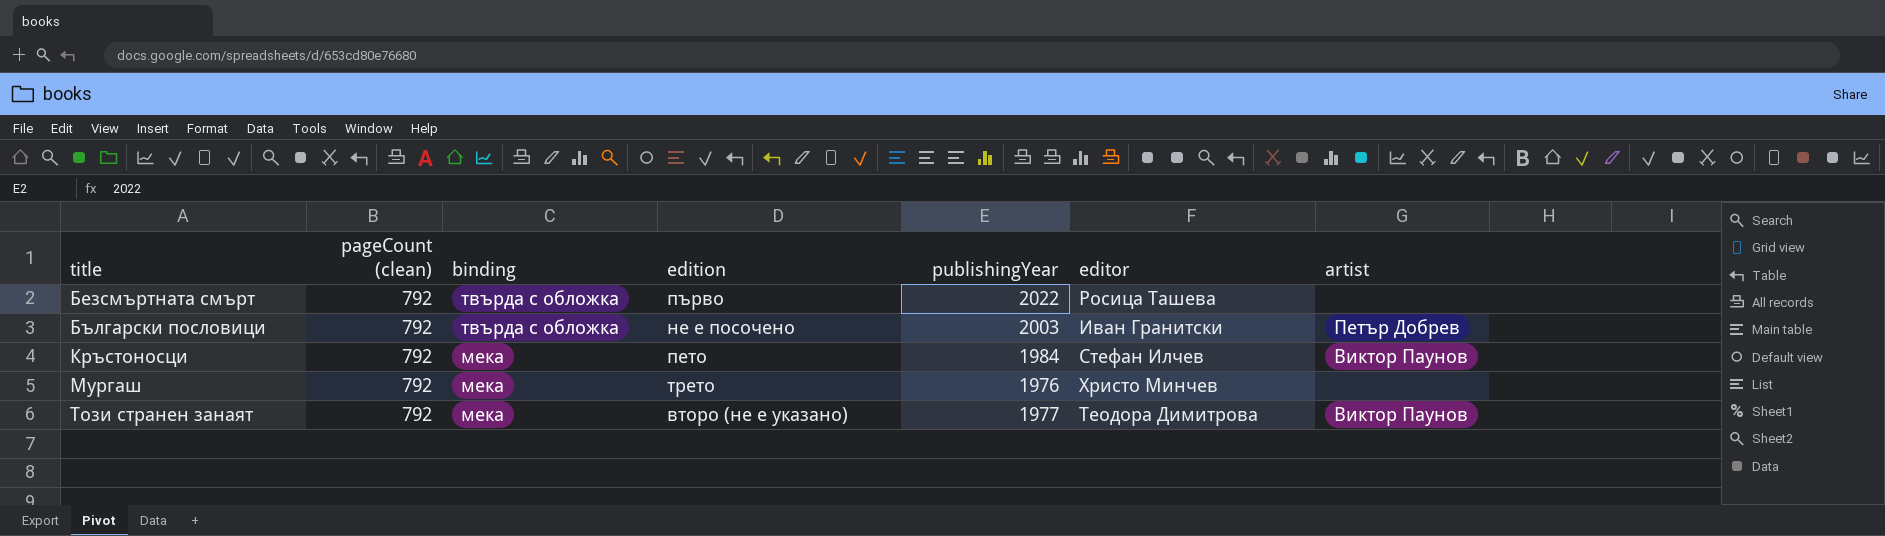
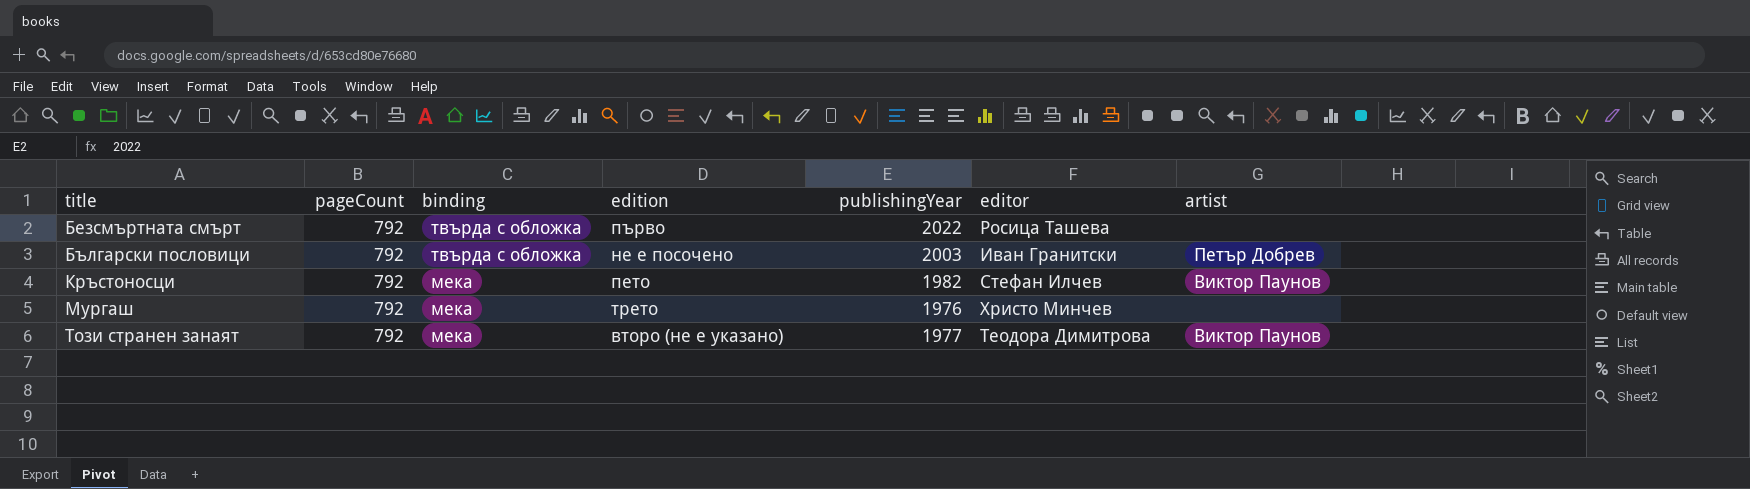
column name: pageCount (clean) -> pageCount
Кръстоносци | publishingYear: 1984 -> 1982

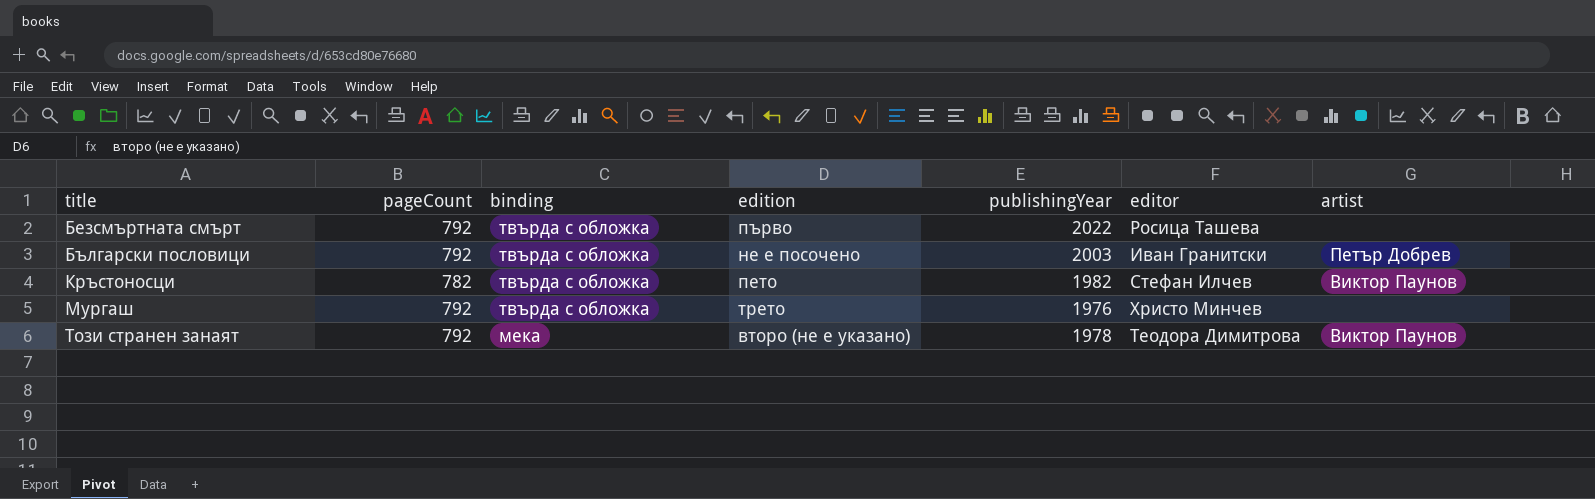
Кръстоносци | pageCount: 792 -> 782
Кръстоносци | binding: мека -> твърда с обложка
Мургаш | binding: мека -> твърда с обложка
Този странен занаят | publishingYear: 1977 -> 1978

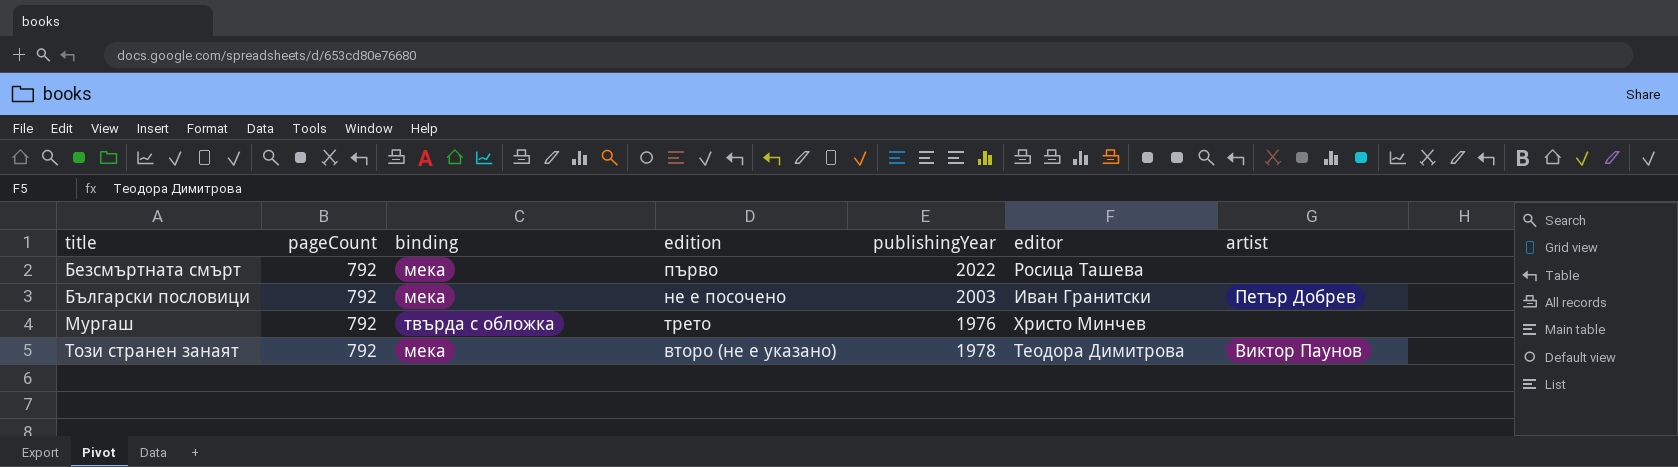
row Кръстоносци: 782 | твърда с обложка | пето | 1982 | Стефан Илчев | Виктор Паунов -> none
Безсмъртната смърт | binding: твърда с обложка -> мека
Български пословици | binding: твърда с обложка -> мека

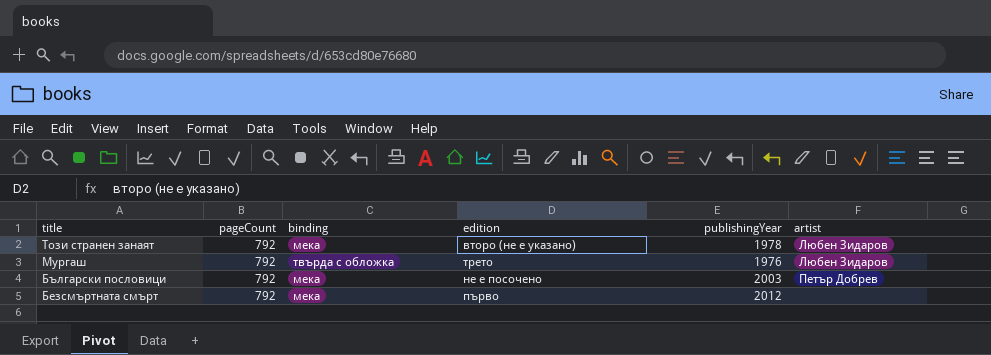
row order: title ascending -> title descending
column editor | position: 6 -> none
Този странен занаят | artist: Виктор Паунов -> Любен Зидаров
Мургаш | artist: none -> Любен Зидаров
Безсмъртната смърт | publishingYear: 2022 -> 2012

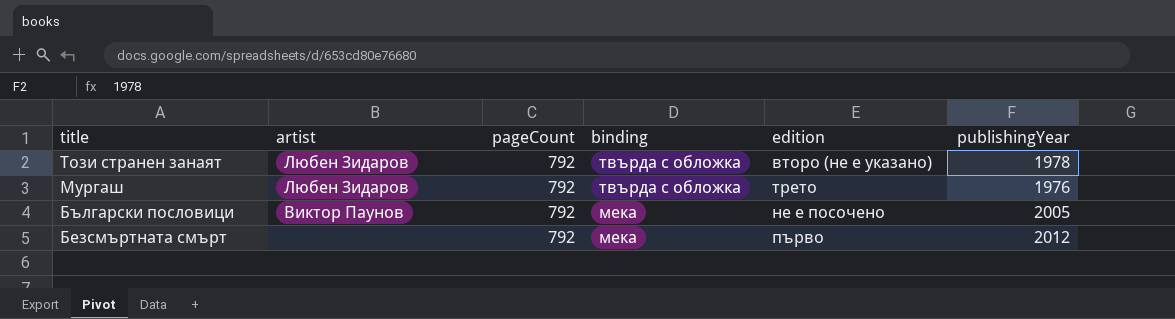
column artist | position: 6 -> 2
Този странен занаят | binding: мека -> твърда с обложка
Български пословици | artist: Петър Добрев -> Виктор Паунов
Български пословици | publishingYear: 2003 -> 2005

